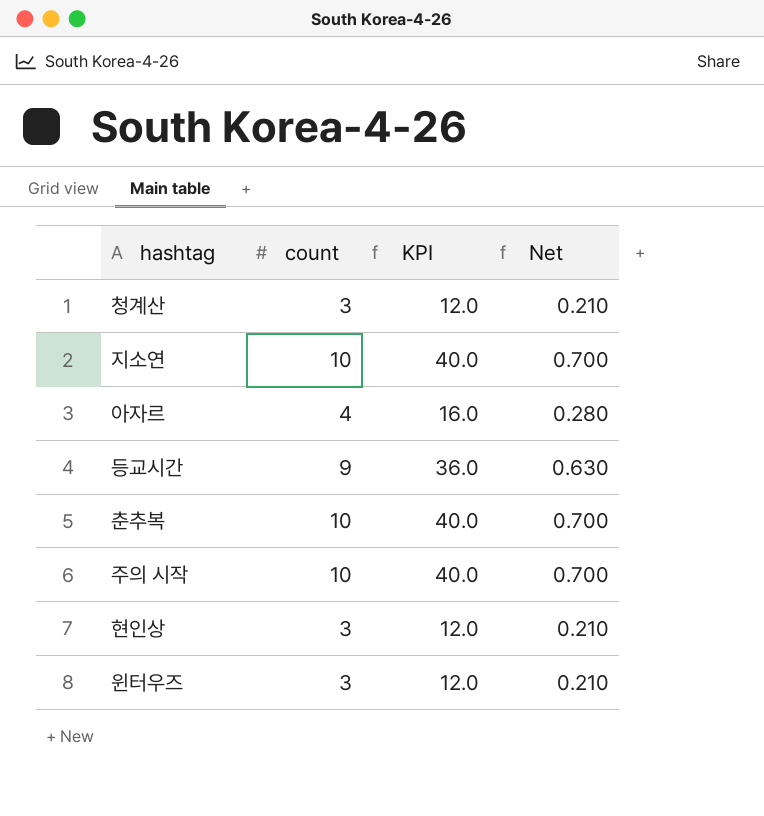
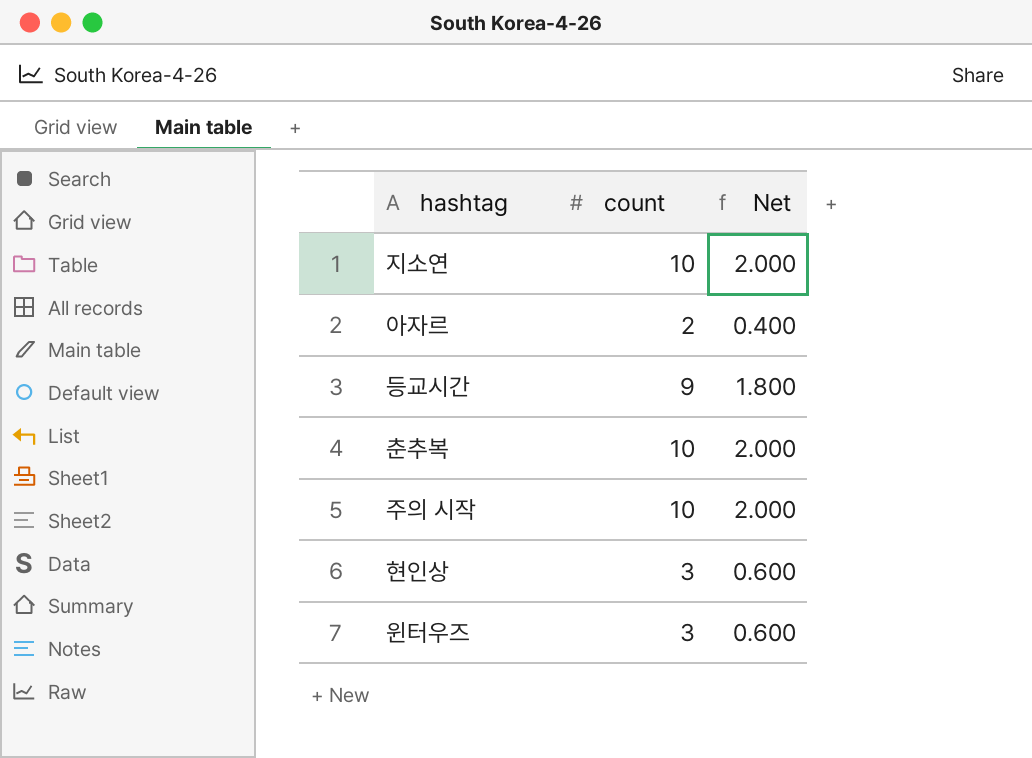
column KPI | formula: [count] * 4 -> none
column Net | formula: [count] * 0.07 -> [count] * 0.2
row 청계산: 3 | 12.0 | 0.210 -> none
아자르 | count: 4 -> 2

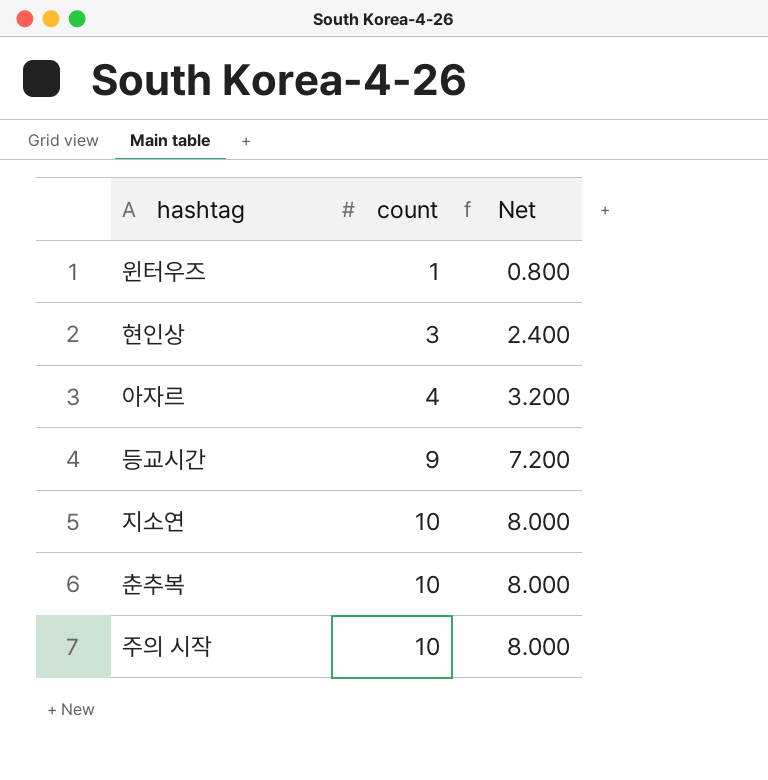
row order: none -> count ascending
column Net | formula: [count] * 0.2 -> [count] * 0.8
윈터우즈 | count: 3 -> 1
아자르 | count: 2 -> 4

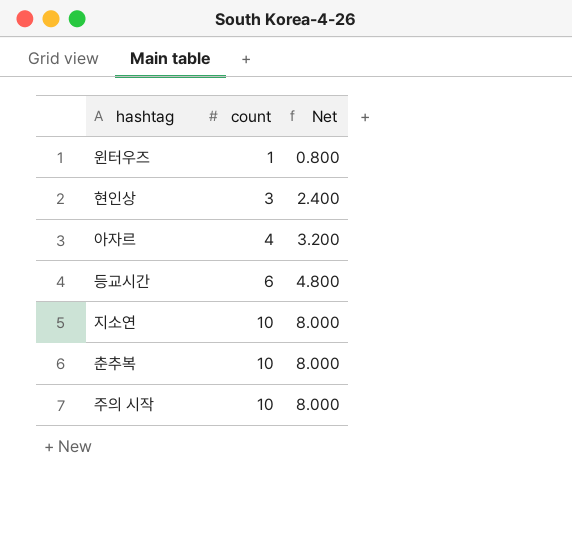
등교시간 | count: 9 -> 6
등교시간 | Net: 7.200 -> 4.800

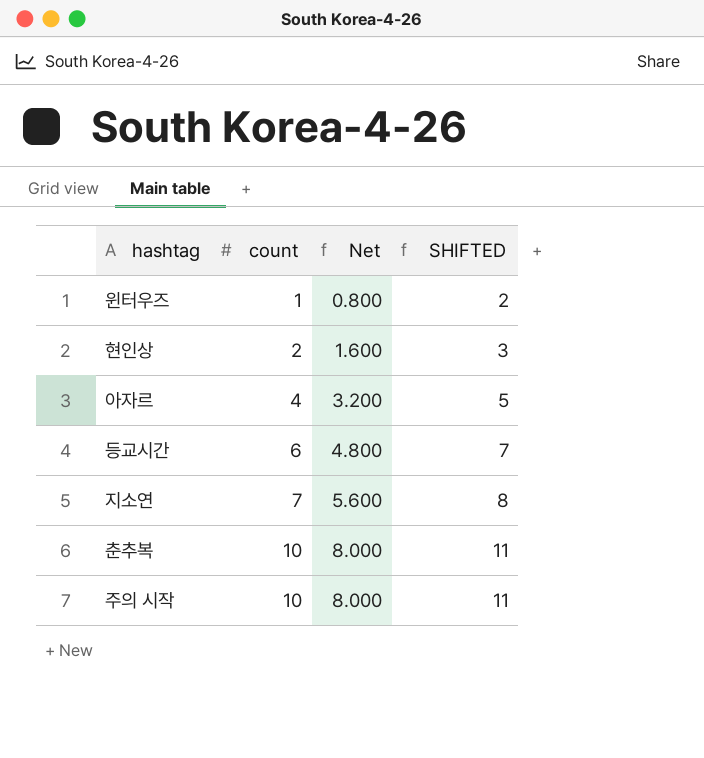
column SHIFTED | formula: none -> [count] + 1
현인상 | count: 3 -> 2
현인상 | Net: 2.400 -> 1.600
지소연 | count: 10 -> 7
지소연 | Net: 8.000 -> 5.600

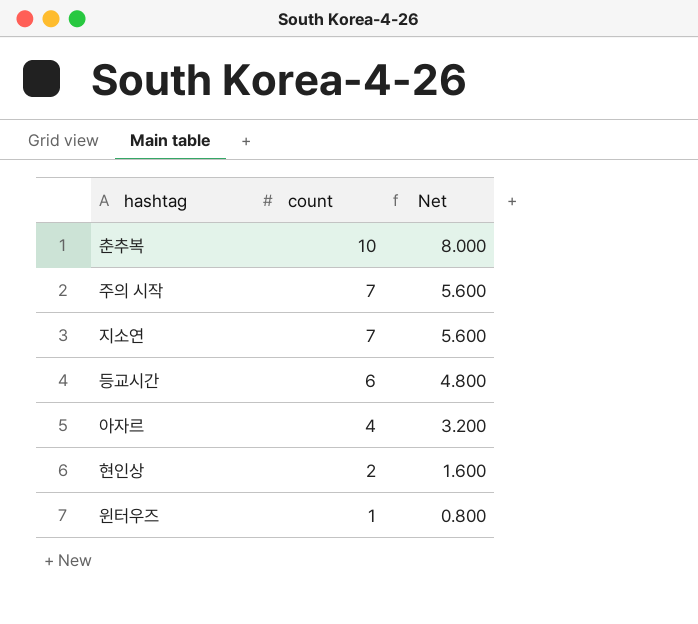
row order: count ascending -> count descending
column SHIFTED | formula: [count] + 1 -> none
주의 시작 | count: 10 -> 7
주의 시작 | Net: 8.000 -> 5.600

